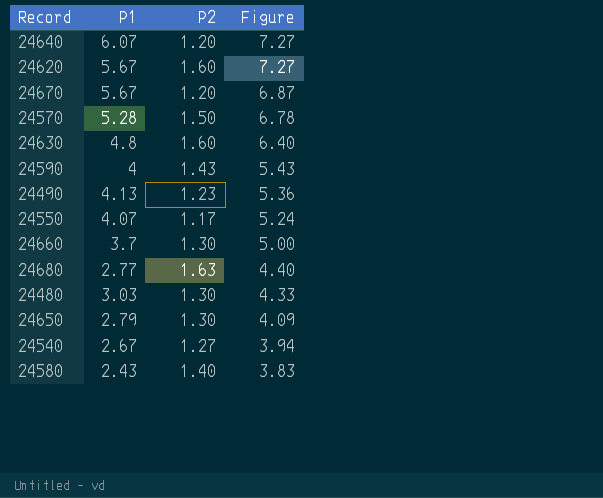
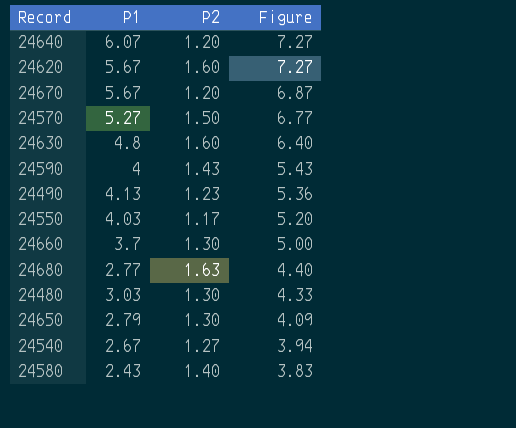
24570 | P1: 5.28 -> 5.27
24570 | Figure: 6.78 -> 6.77
24550 | P1: 4.07 -> 4.03
24550 | Figure: 5.24 -> 5.20

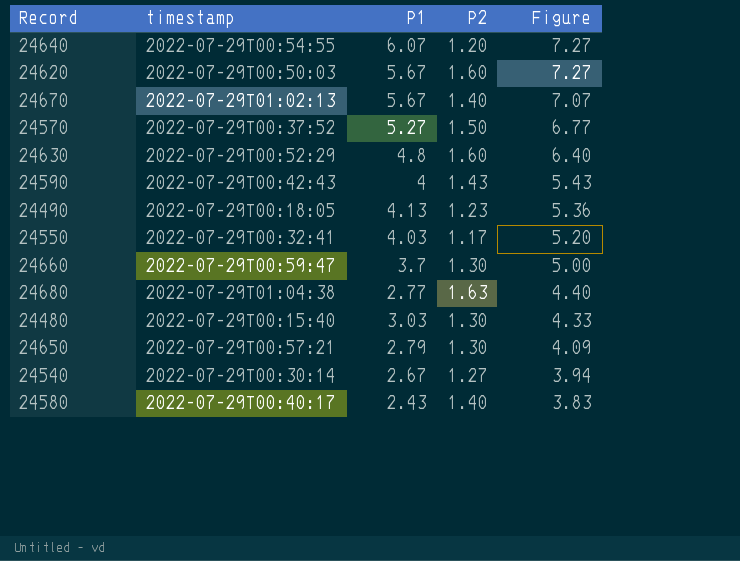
column timestamp | position: none -> 2
24670 | P2: 1.20 -> 1.40
24670 | Figure: 6.87 -> 7.07

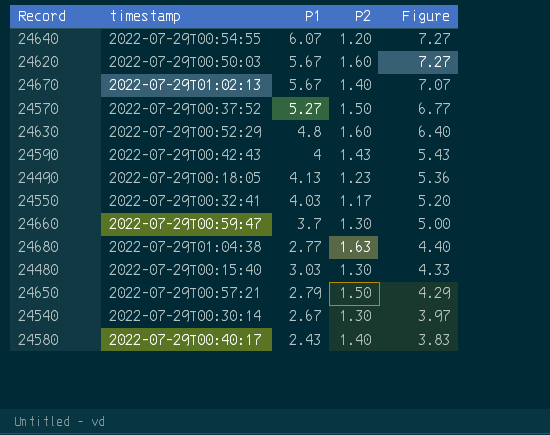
24650 | P2: 1.30 -> 1.50
24650 | Figure: 4.09 -> 4.29
24540 | P2: 1.27 -> 1.30
24540 | Figure: 3.94 -> 3.97

